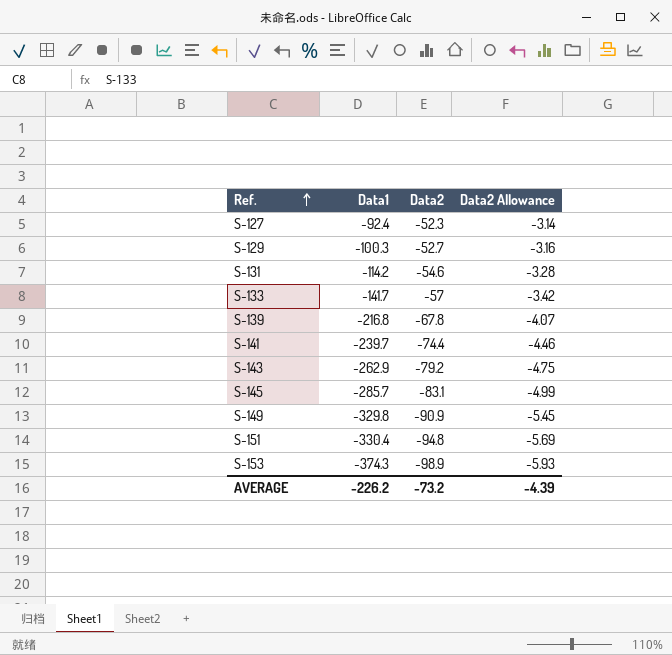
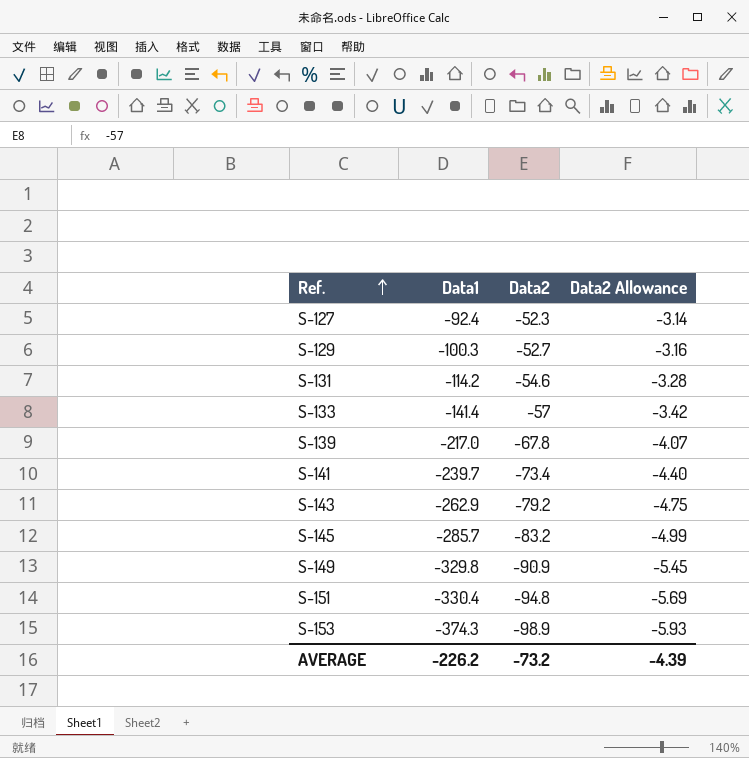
S-133 | Data1: -141.7 -> -141.4
S-139 | Data1: -216.8 -> -217.0
S-141 | Data2: -74.4 -> -73.4
S-141 | Data2 Allowance: -4.46 -> -4.40
S-145 | Data2: -83.1 -> -83.2

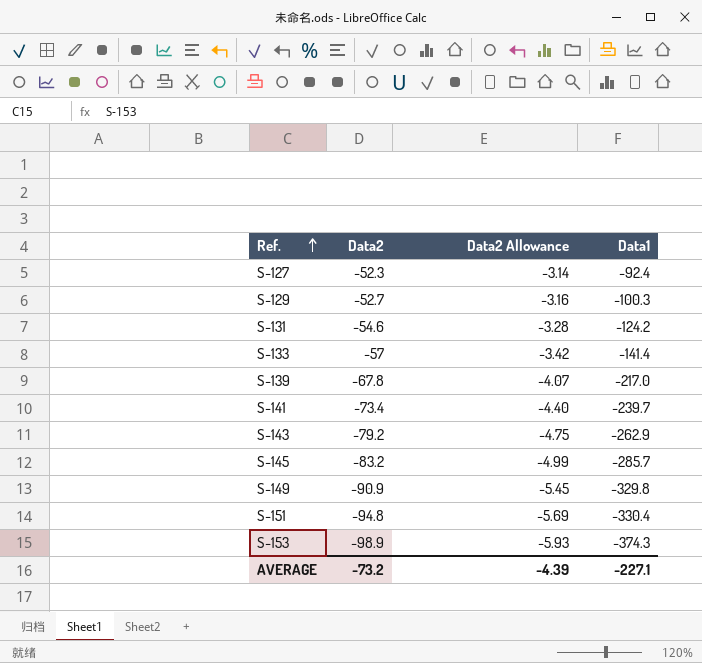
column Data1 | position: 2 -> 4
S-131 | Data1: -114.2 -> -124.2
AVERAGE | Data1: -226.2 -> -227.1

